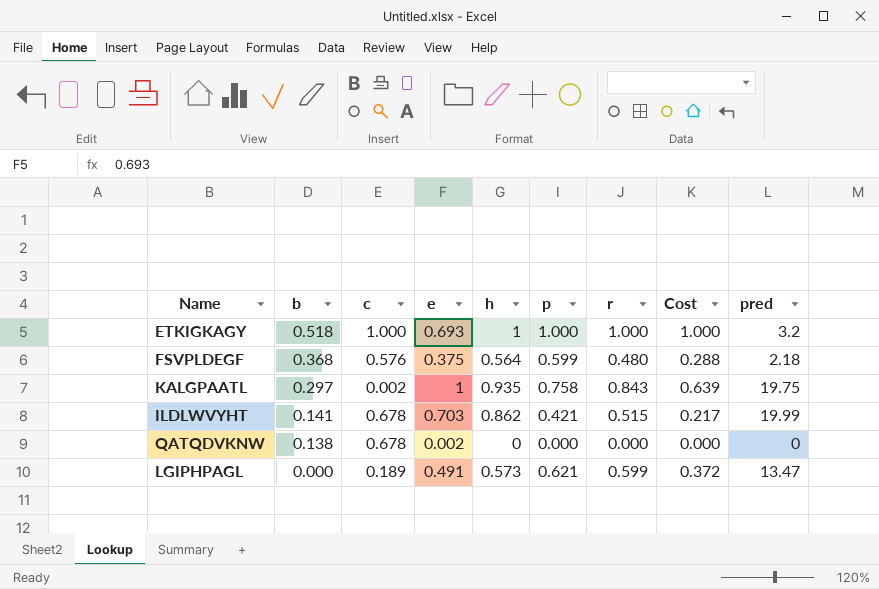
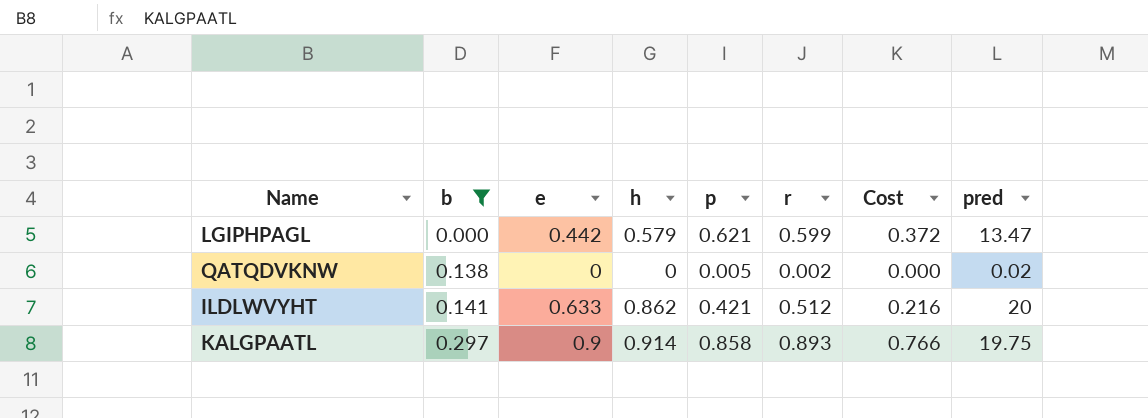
filter: none -> b <= 0.297
row order: b descending -> b ascending
column c | position: 3 -> none
LGIPHPAGL | e: 0.491 -> 0.442
LGIPHPAGL | h: 0.573 -> 0.579
QATQDVKNW | e: 0.002 -> 0
QATQDVKNW | p: 0.000 -> 0.005
QATQDVKNW | r: 0.000 -> 0.002
QATQDVKNW | pred: 0 -> 0.02
ILDLWVYHT | e: 0.703 -> 0.633
ILDLWVYHT | r: 0.515 -> 0.512
ILDLWVYHT | Cost: 0.217 -> 0.216
ILDLWVYHT | pred: 19.99 -> 20
KALGPAATL | e: 1 -> 0.9
KALGPAATL | h: 0.935 -> 0.914
KALGPAATL | p: 0.758 -> 0.858
KALGPAATL | r: 0.843 -> 0.893
KALGPAATL | Cost: 0.639 -> 0.766

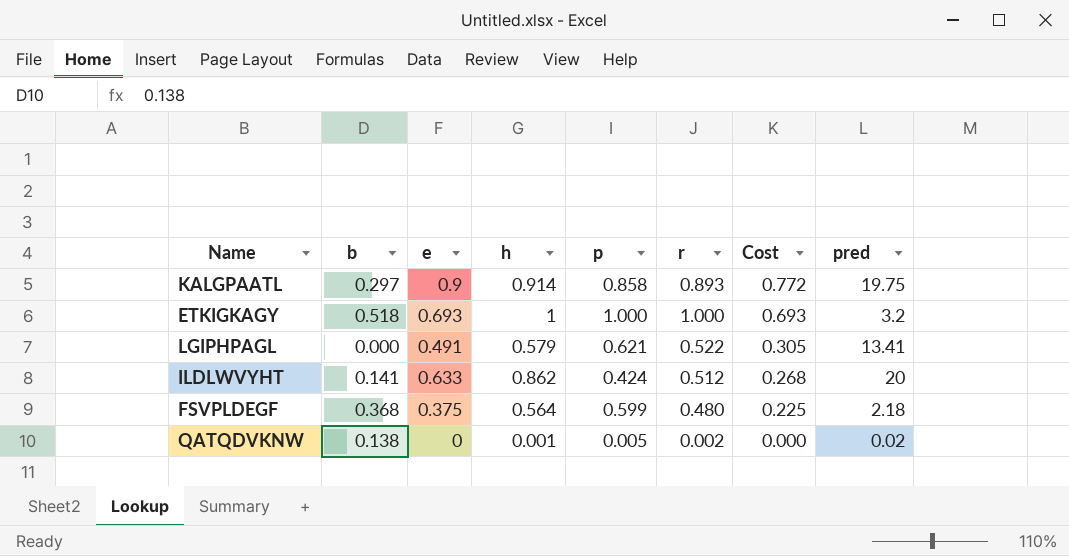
filter: b <= 0.297 -> none
row order: b ascending -> Cost descending
column Cost | formula: [p] * [r] -> [e] * [p]
LGIPHPAGL | e: 0.442 -> 0.491
LGIPHPAGL | r: 0.599 -> 0.522
LGIPHPAGL | pred: 13.47 -> 13.41
ILDLWVYHT | p: 0.421 -> 0.424
QATQDVKNW | h: 0 -> 0.001

